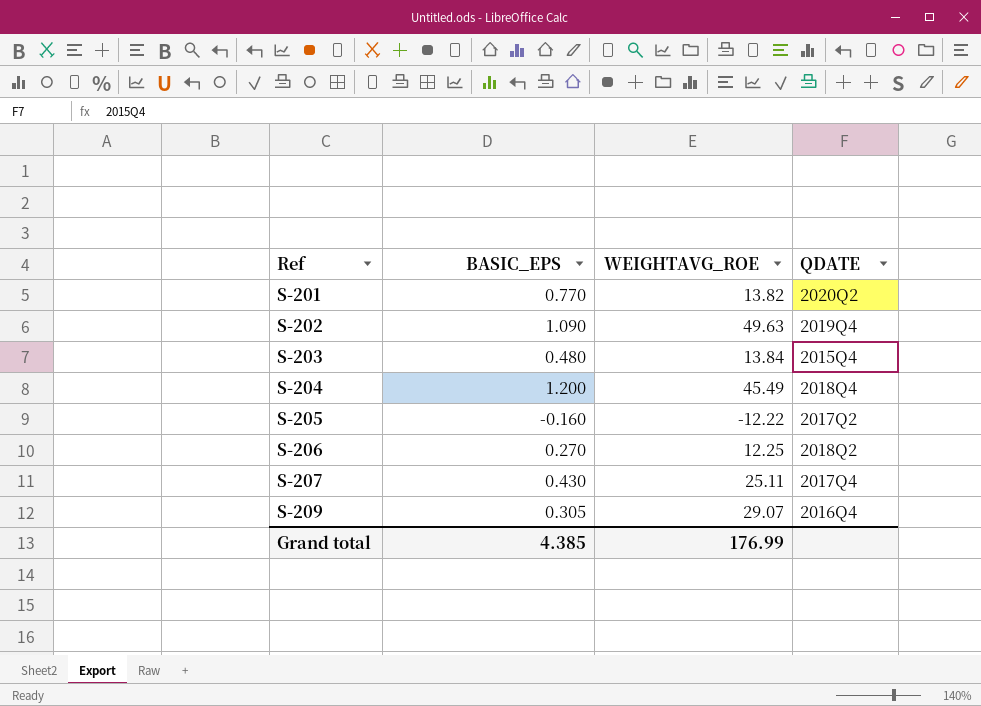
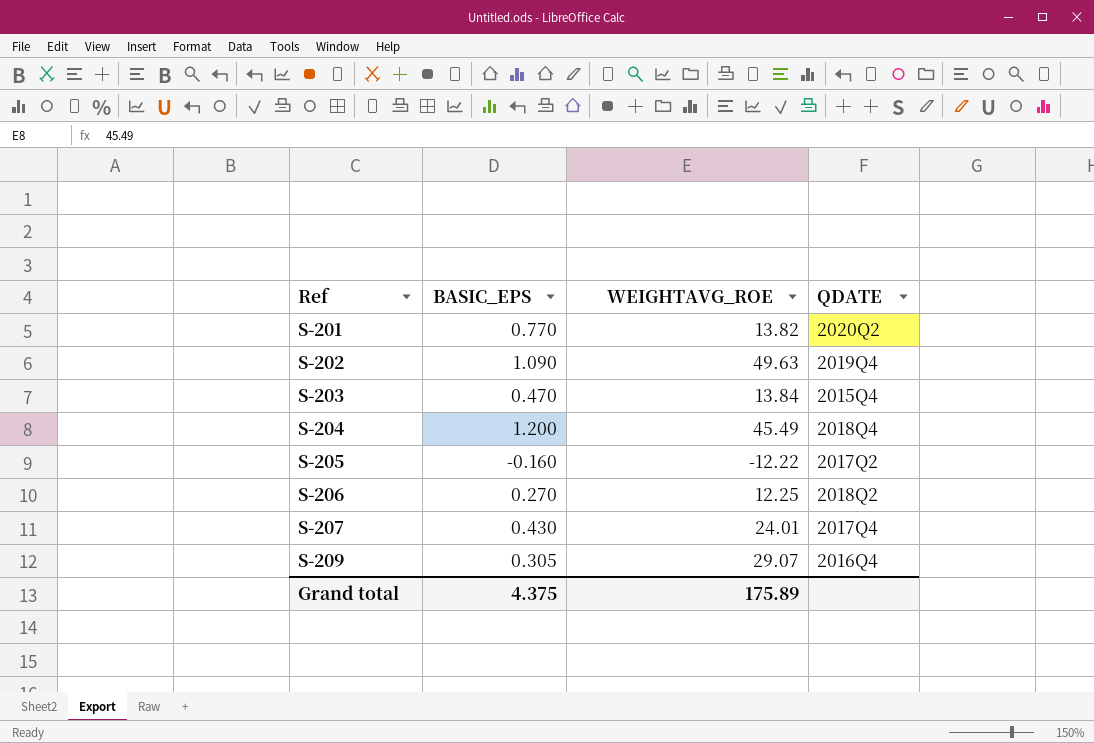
S-203 | BASIC_EPS: 0.480 -> 0.470
S-207 | WEIGHTAVG_ROE: 25.11 -> 24.01
Grand total | BASIC_EPS: 4.385 -> 4.375
Grand total | WEIGHTAVG_ROE: 176.99 -> 175.89

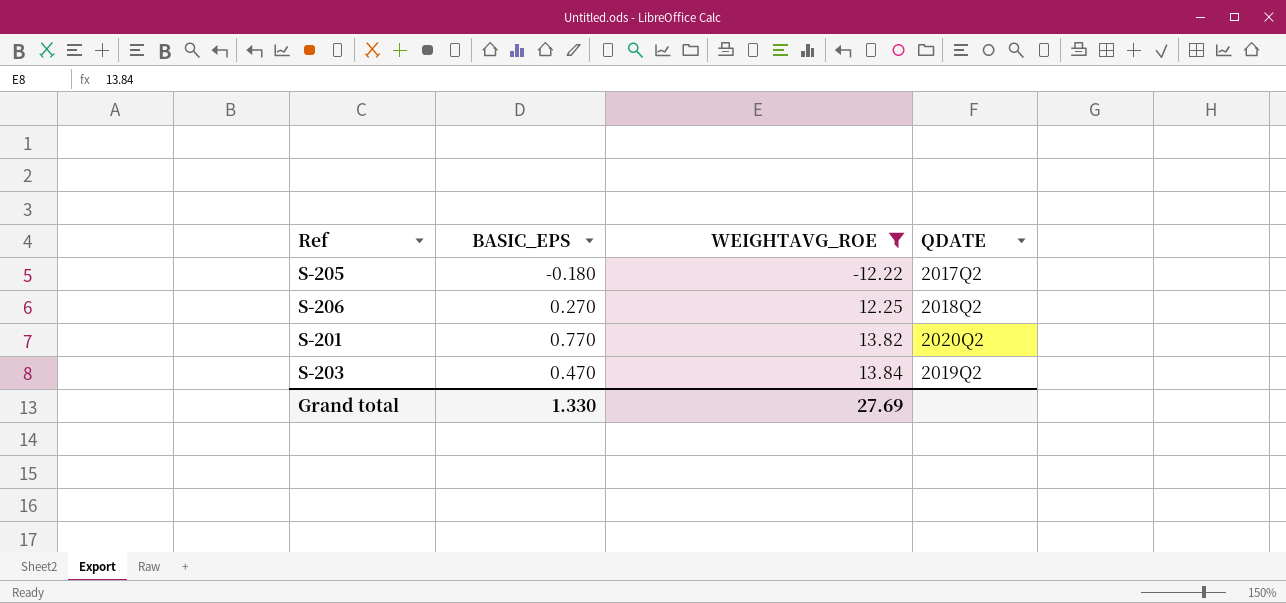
filter: none -> WEIGHTAVG_ROE <= 13.84
row order: Ref ascending -> WEIGHTAVG_ROE ascending
S-205 | BASIC_EPS: -0.160 -> -0.180
S-203 | QDATE: 2015Q4 -> 2019Q2
Grand total | BASIC_EPS: 4.375 -> 1.330
Grand total | WEIGHTAVG_ROE: 175.89 -> 27.69

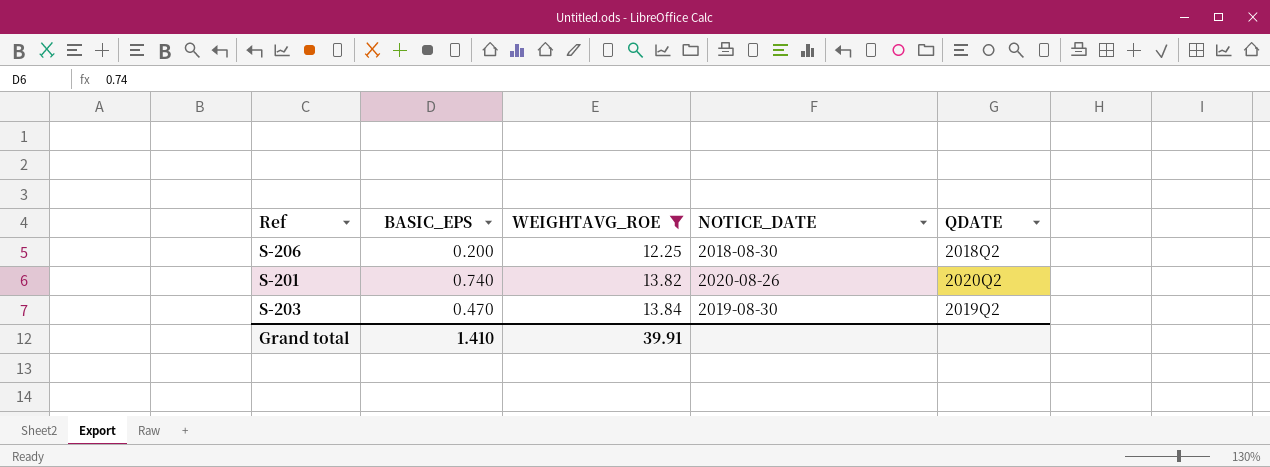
column NOTICE_DATE | position: none -> 4
row S-205: -0.180 | -12.22 | 2017Q2 -> none
S-206 | BASIC_EPS: 0.270 -> 0.200
S-201 | BASIC_EPS: 0.770 -> 0.740
Grand total | BASIC_EPS: 1.330 -> 1.410
Grand total | WEIGHTAVG_ROE: 27.69 -> 39.91

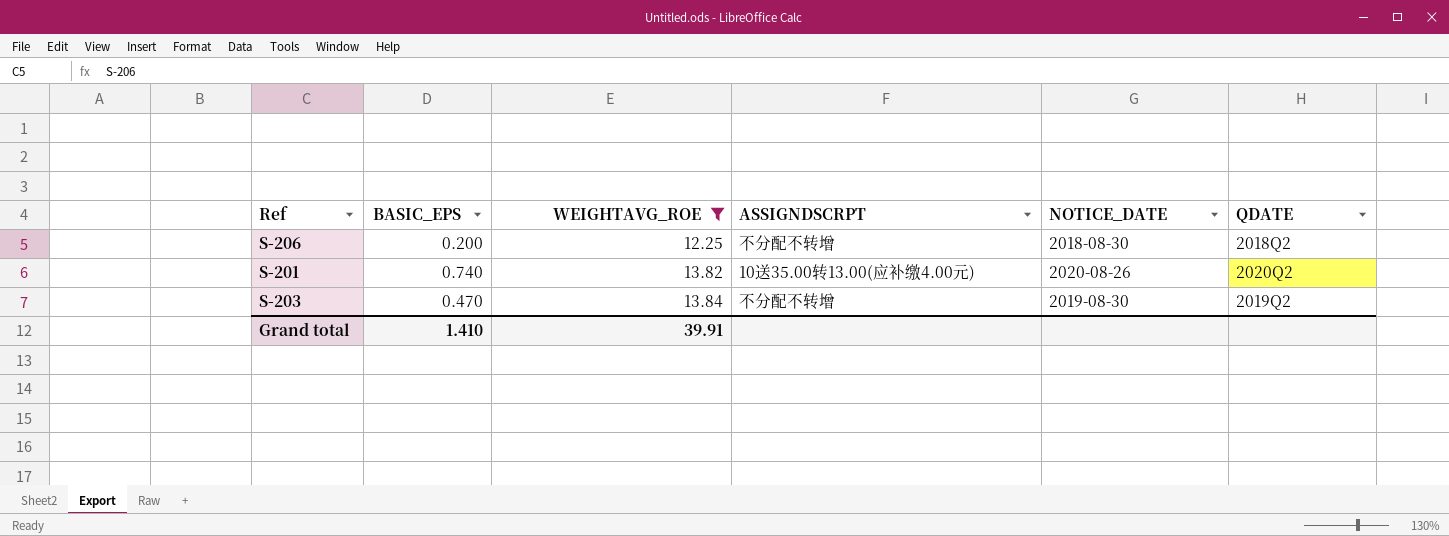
column ASSIGNDSCRPT | position: none -> 4

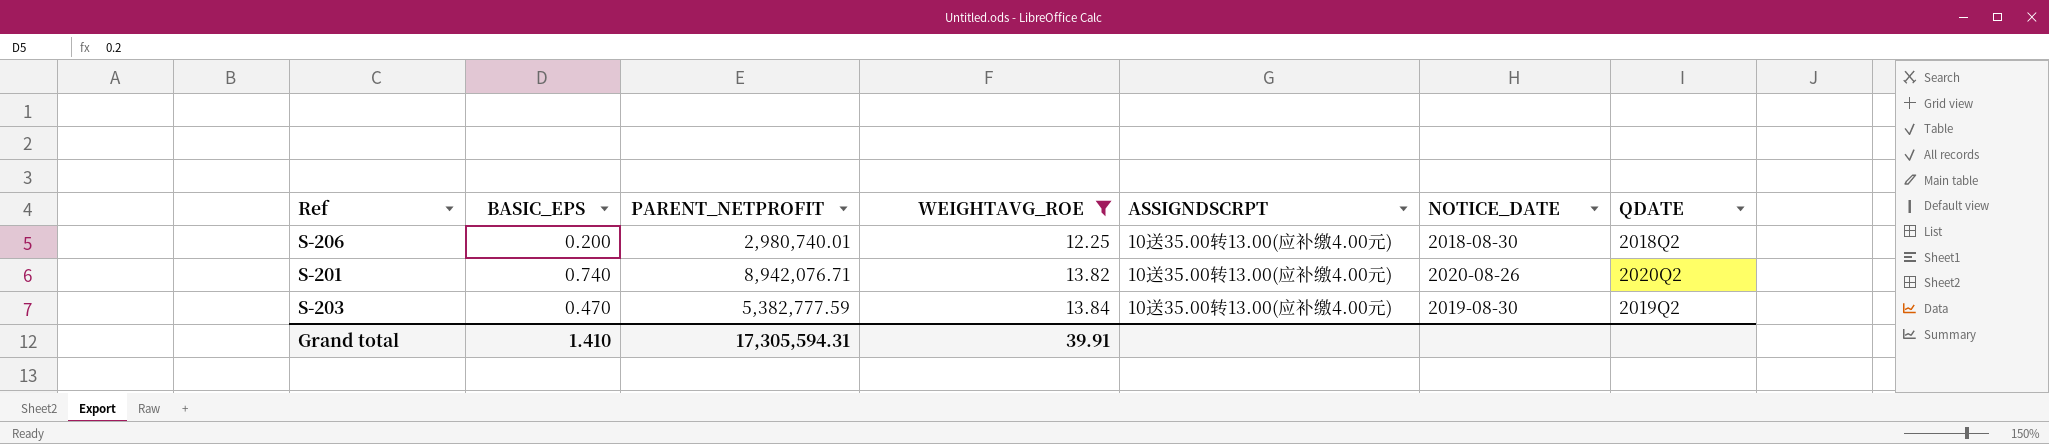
column PARENT_NETPROFIT | position: none -> 3
S-206 | ASSIGNDSCRPT: 不分配不转增 -> 10送35.00转13.00(应补缴4.00元)
S-203 | ASSIGNDSCRPT: 不分配不转增 -> 10送35.00转13.00(应补缴4.00元)

